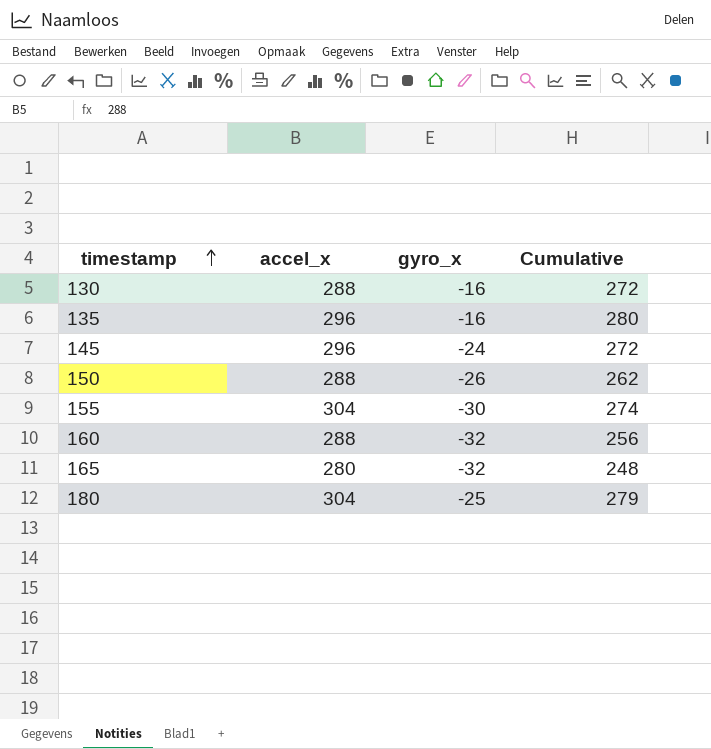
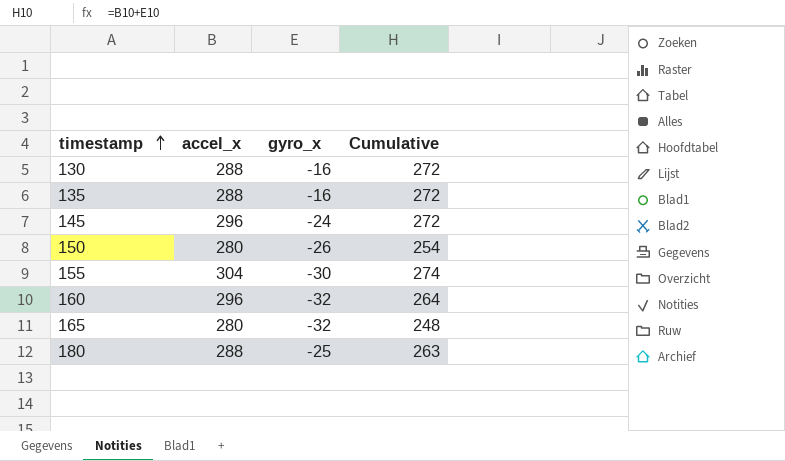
135 | accel_x: 296 -> 288
135 | Cumulative: 280 -> 272
150 | accel_x: 288 -> 280
150 | Cumulative: 262 -> 254
160 | accel_x: 288 -> 296
160 | Cumulative: 256 -> 264
180 | accel_x: 304 -> 288
180 | Cumulative: 279 -> 263

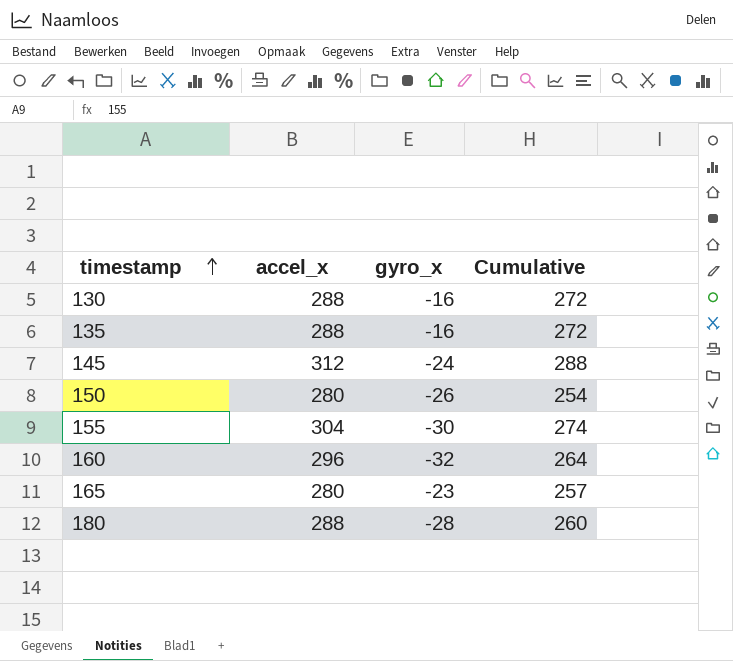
145 | accel_x: 296 -> 312
145 | Cumulative: 272 -> 288
165 | gyro_x: -32 -> -23
165 | Cumulative: 248 -> 257
180 | gyro_x: -25 -> -28
180 | Cumulative: 263 -> 260

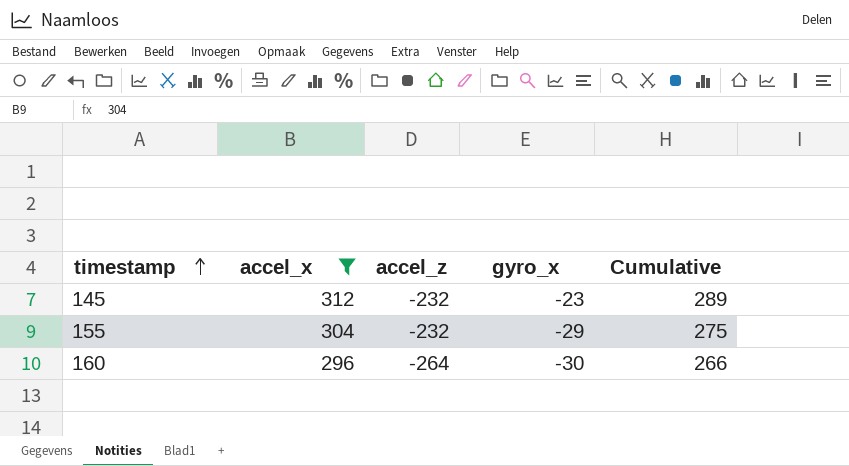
filter: none -> accel_x >= 296
column accel_z | position: none -> 3
145 | gyro_x: -24 -> -23
145 | Cumulative: 288 -> 289
155 | gyro_x: -30 -> -29
155 | Cumulative: 274 -> 275
160 | gyro_x: -32 -> -30
160 | Cumulative: 264 -> 266

